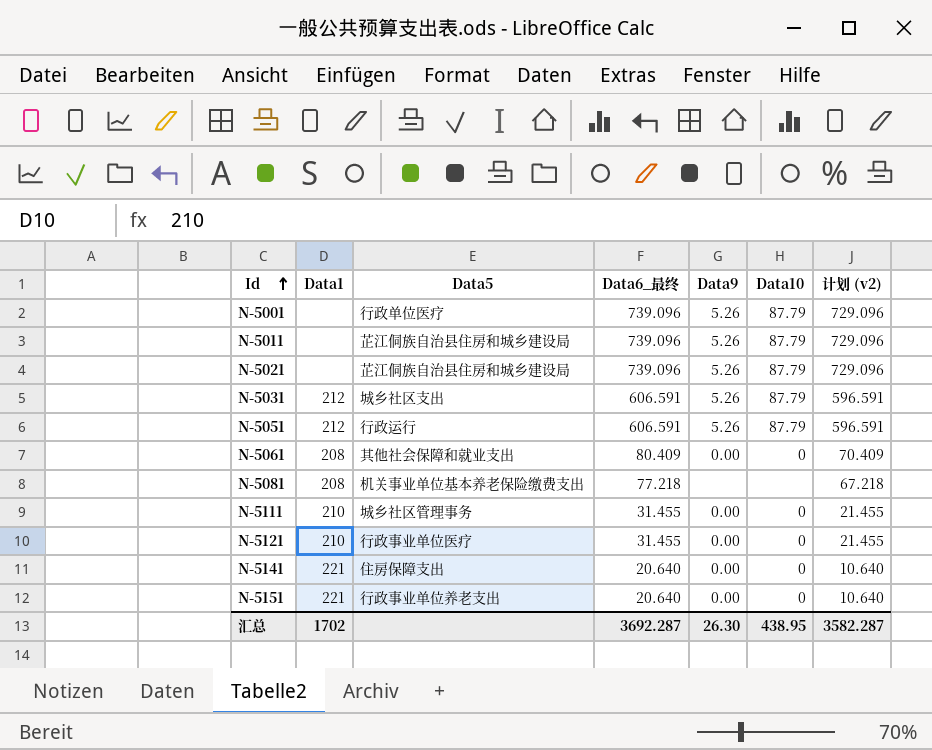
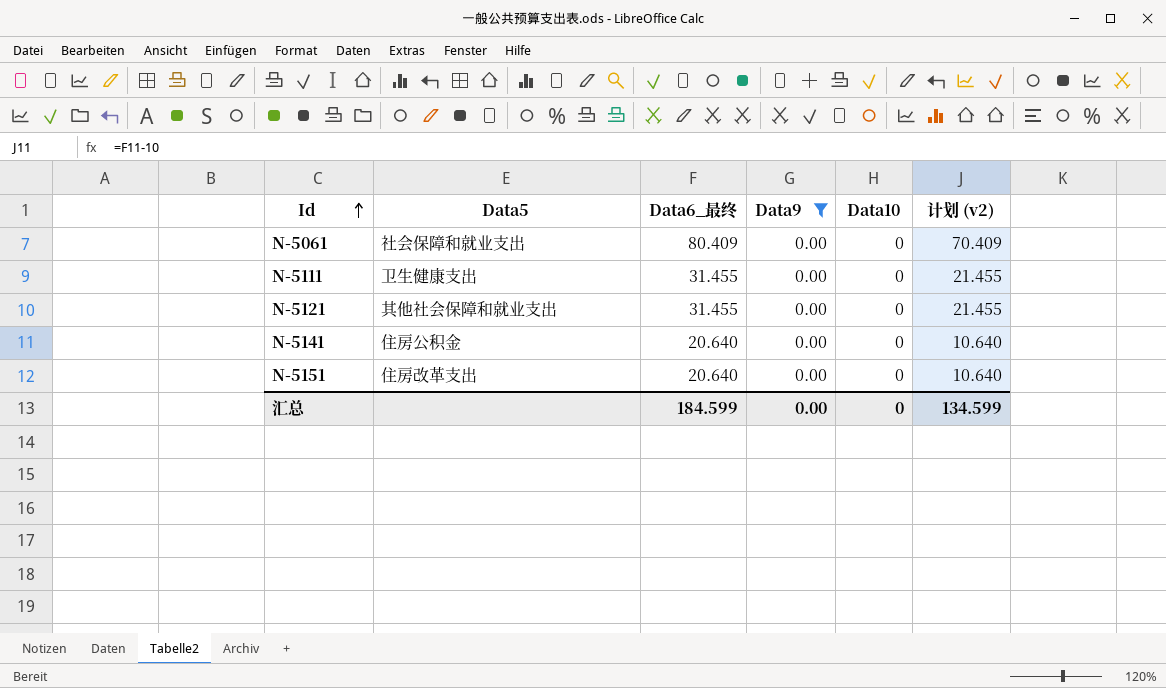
filter: none -> Data9 = 0.00
column Data1 | position: 2 -> none
N-5061 | Data5: 其他社会保障和就业支出 -> 社会保障和就业支出
N-5111 | Data5: 城乡社区管理事务 -> 卫生健康支出
N-5121 | Data5: 行政事业单位医疗 -> 其他社会保障和就业支出
N-5141 | Data5: 住房保障支出 -> 住房公积金
N-5151 | Data5: 行政事业单位养老支出 -> 住房改革支出
汇总 | Data6_最终: 3692.287 -> 184.599
汇总 | Data9: 26.30 -> 0.00
汇总 | Data10: 438.95 -> 0
汇总 | 计划 (v2): 3582.287 -> 134.599

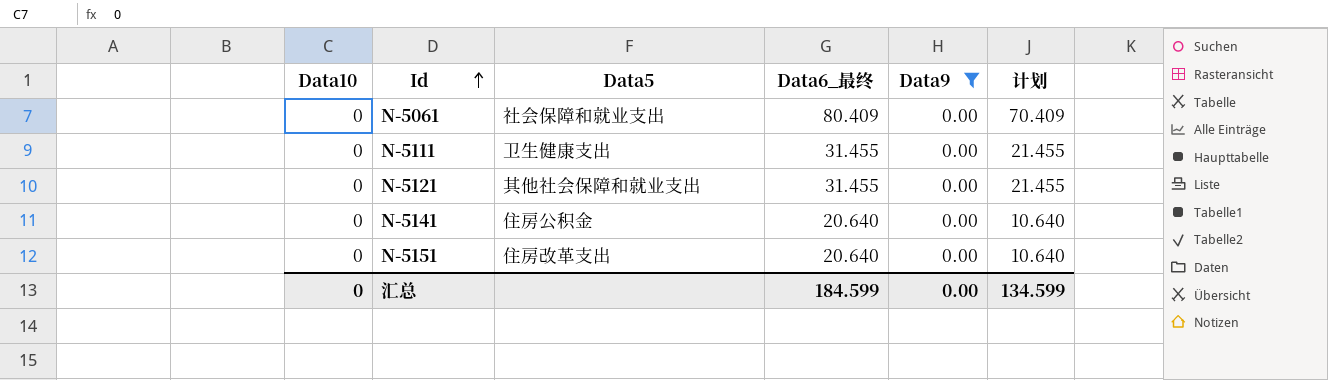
column Data10 | position: 5 -> 1
column name: 计划 (v2) -> 计划

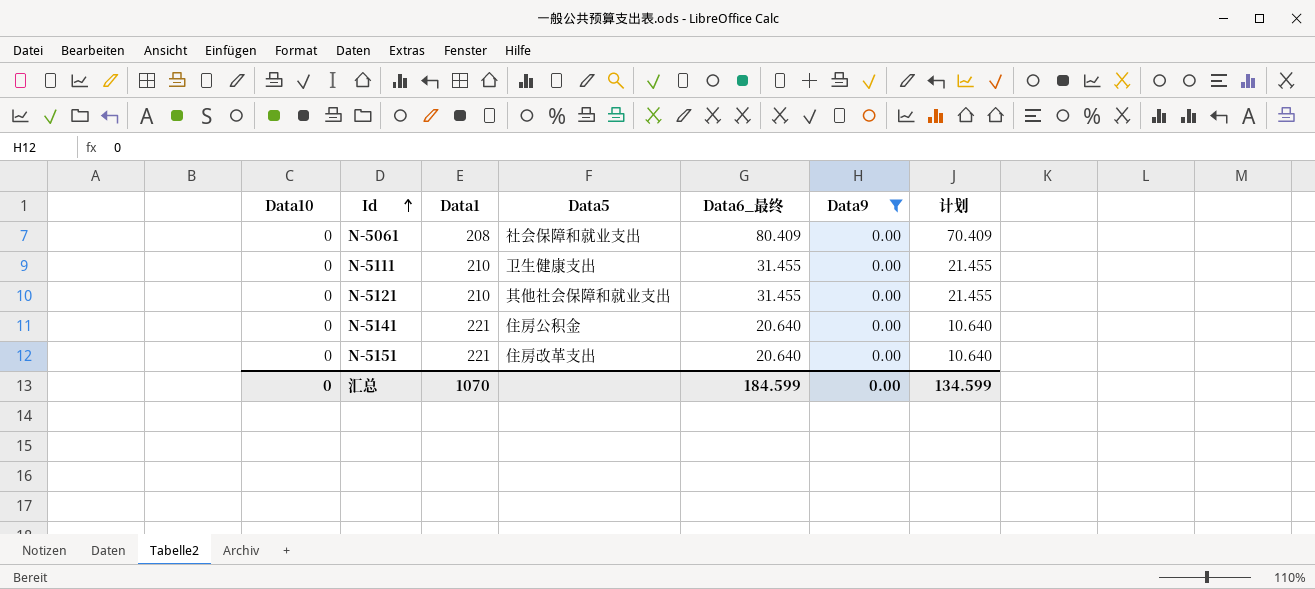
column Data1 | position: none -> 3

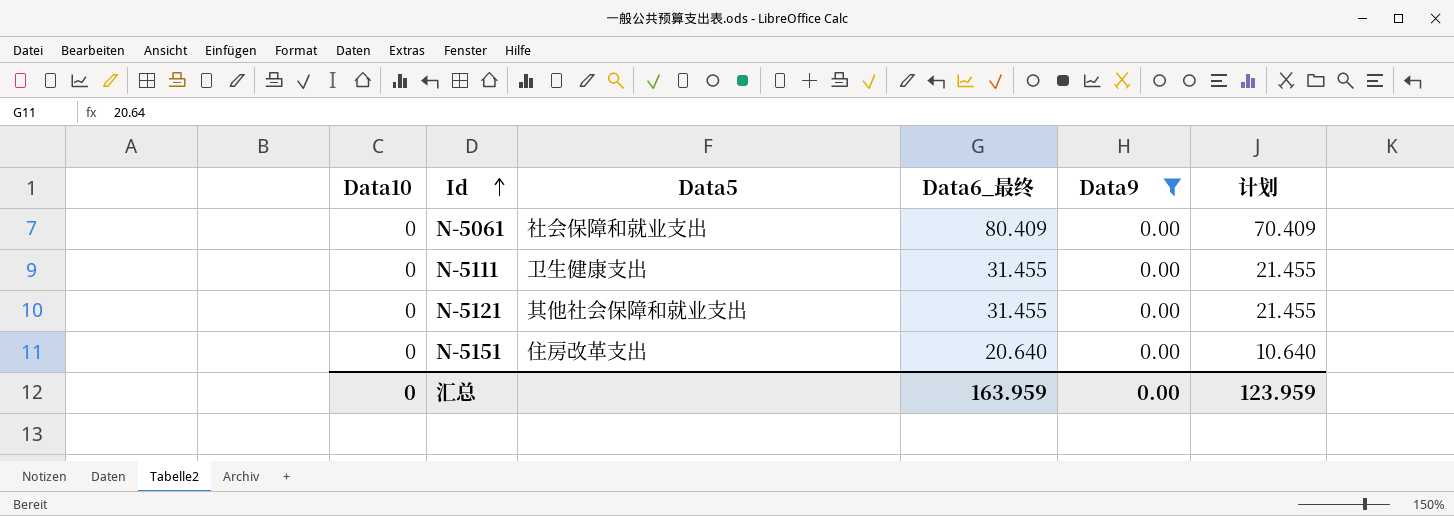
column Data1 | position: 3 -> none
row N-5141: 0 | 221 | 住房公积金 | 20.640 | 0.00 | 10.640 -> none
汇总 | Data6_最终: 184.599 -> 163.959
汇总 | 计划: 134.599 -> 123.959

